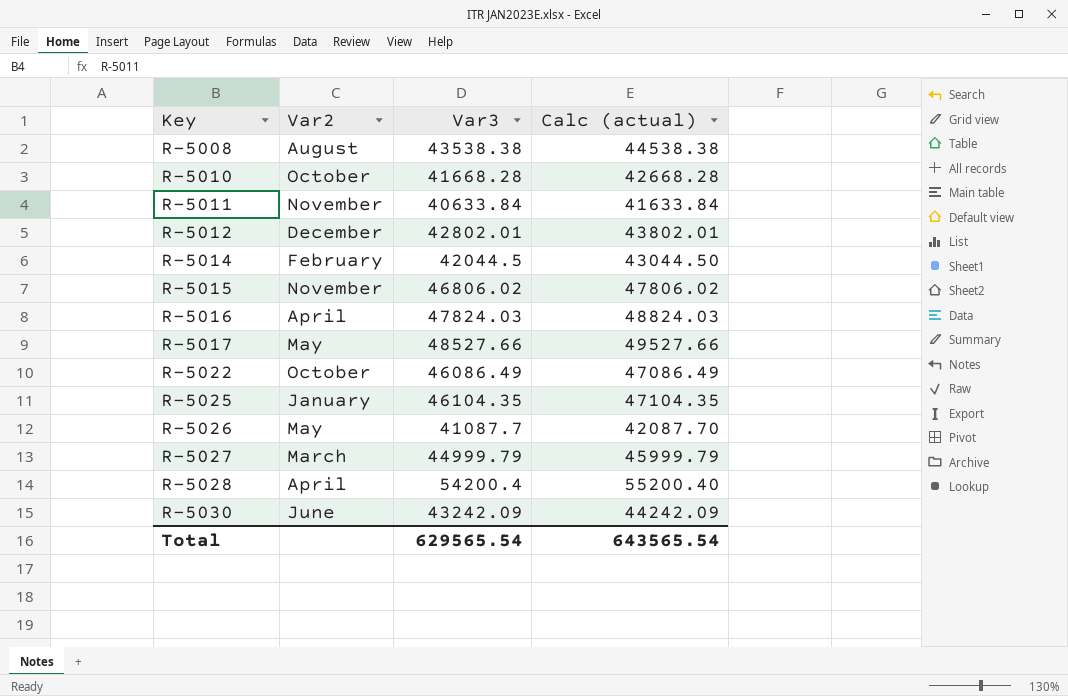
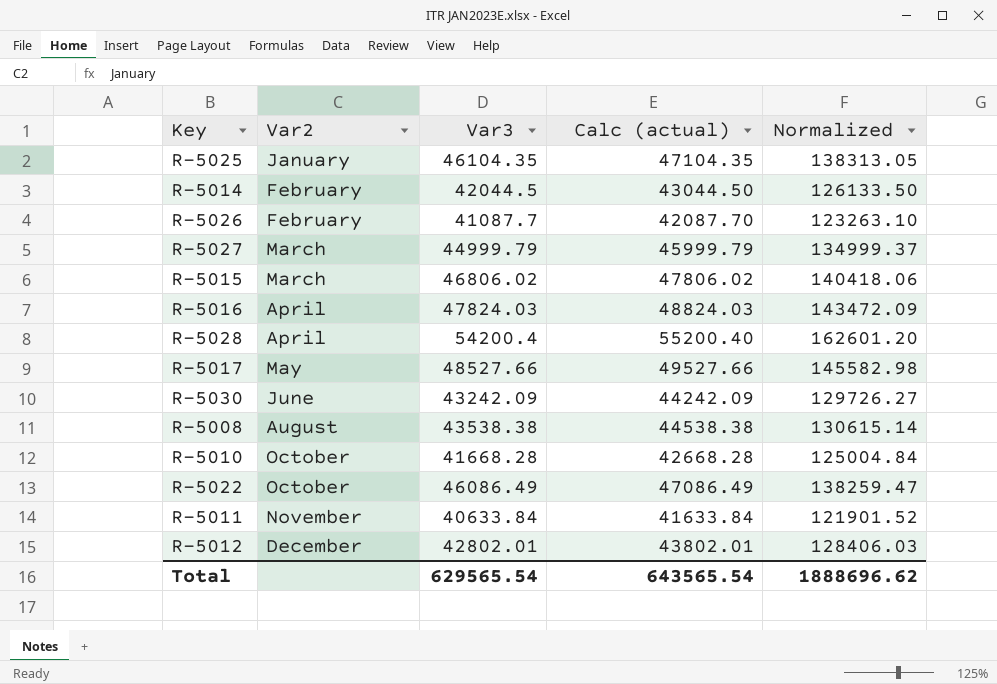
row order: Key ascending -> Var2 ascending
column Normalized | formula: none -> [Var3] * 3
R-5026 | Var2: May -> February
R-5015 | Var2: November -> March

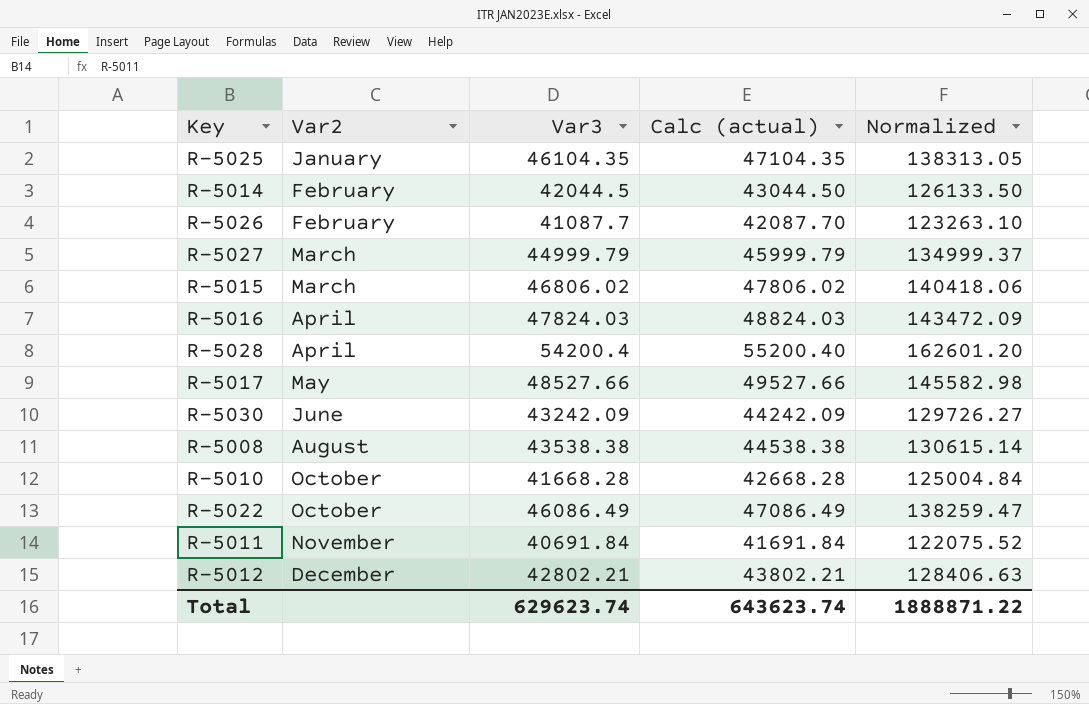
R-5011 | Var3: 40633.84 -> 40691.84
R-5011 | Calc (actual): 41633.84 -> 41691.84
R-5011 | Normalized: 121901.52 -> 122075.52
R-5012 | Var3: 42802.01 -> 42802.21
R-5012 | Calc (actual): 43802.01 -> 43802.21
R-5012 | Normalized: 128406.03 -> 128406.63
Total | Var3: 629565.54 -> 629623.74
Total | Calc (actual): 643565.54 -> 643623.74
Total | Normalized: 1888696.62 -> 1888871.22

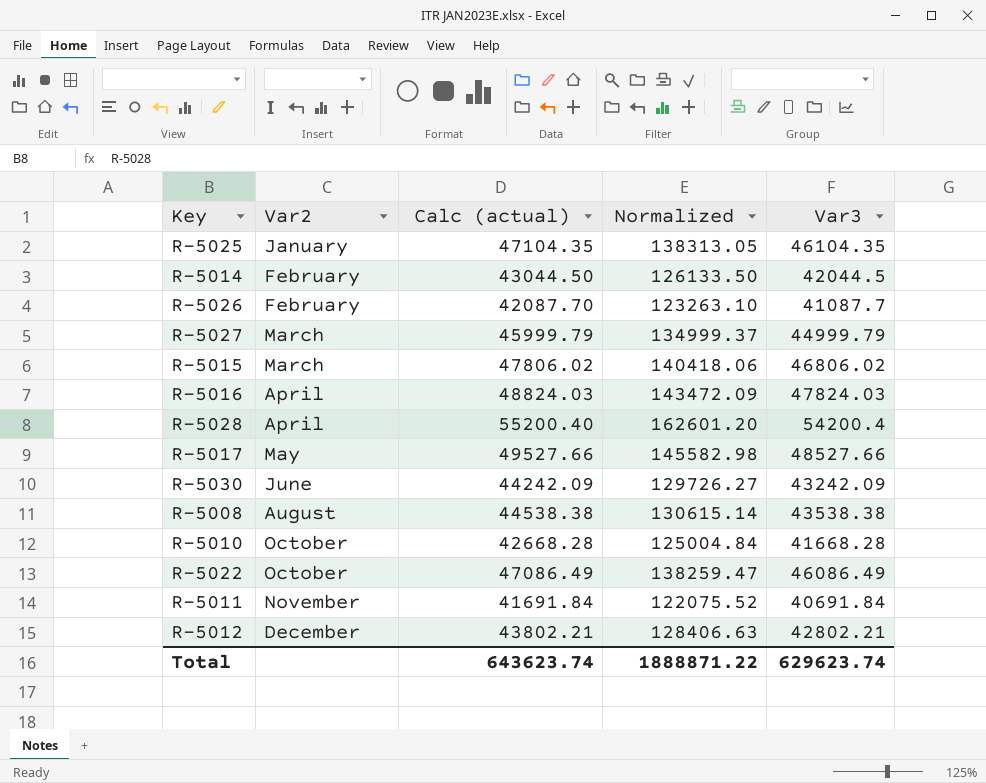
column Var3 | position: 3 -> 5

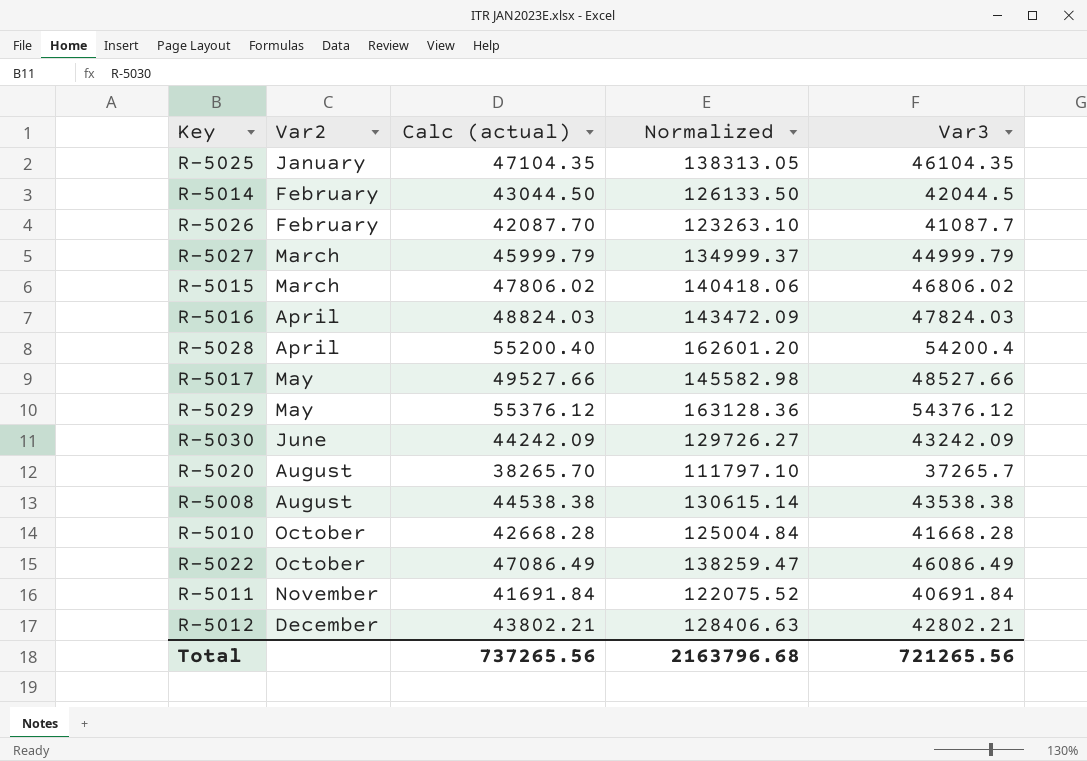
row R-5029: none -> May | 55376.12 | 163128.36 | 54376.12
row R-5020: none -> August | 38265.70 | 111797.10 | 37265.7
Total | Calc (actual): 643623.74 -> 737265.56
Total | Normalized: 1888871.22 -> 2163796.68
Total | Var3: 629623.74 -> 721265.56

